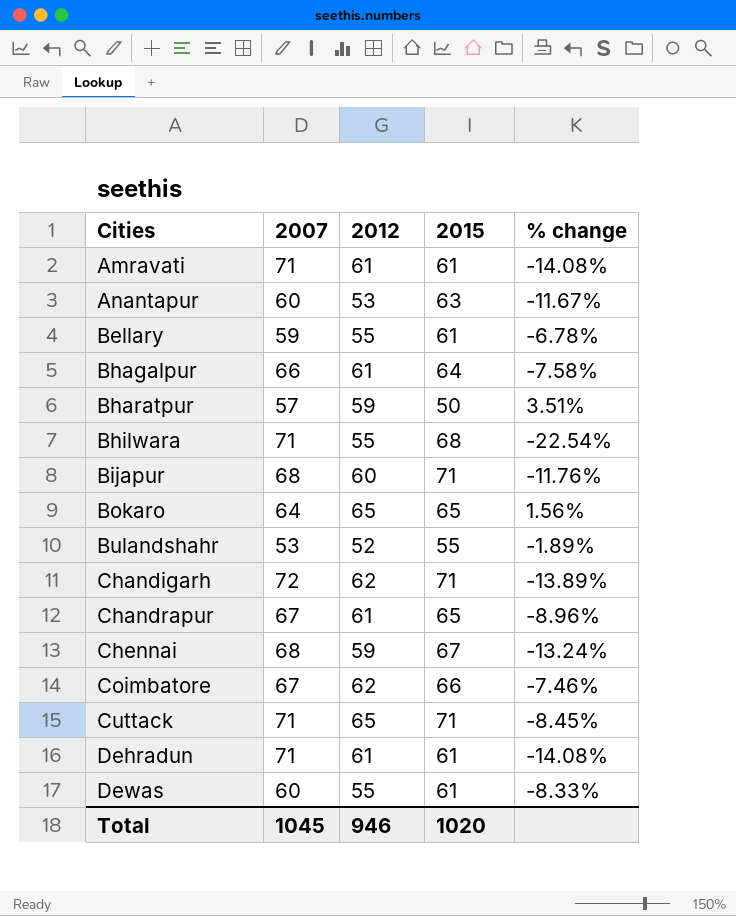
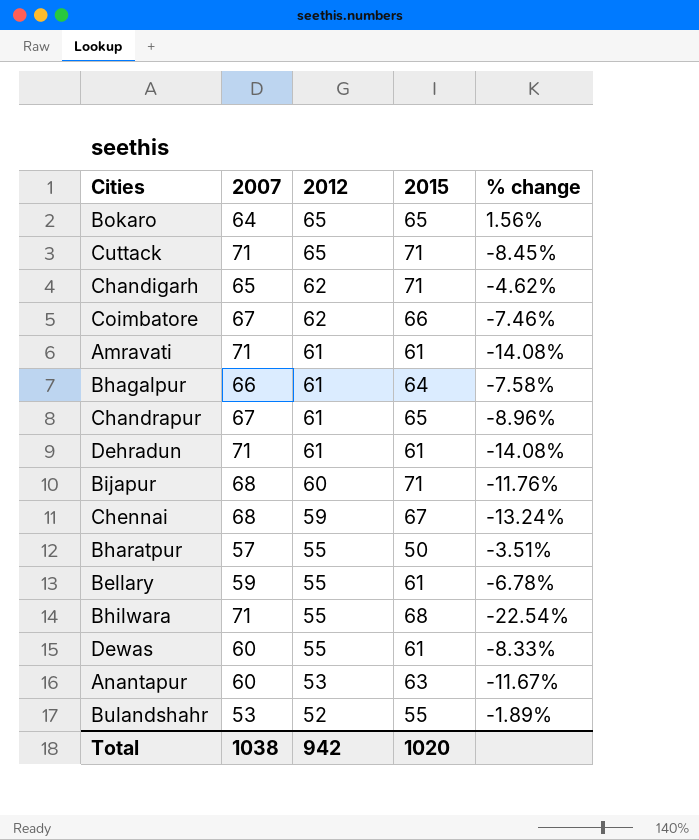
row order: Cities ascending -> 2012 descending
Chandigarh | 2007: 72 -> 65
Chandigarh | % change: -13.89% -> -4.62%
Bharatpur | 2012: 59 -> 55
Bharatpur | % change: 3.51% -> -3.51%
Total | 2007: 1045 -> 1038
Total | 2012: 946 -> 942

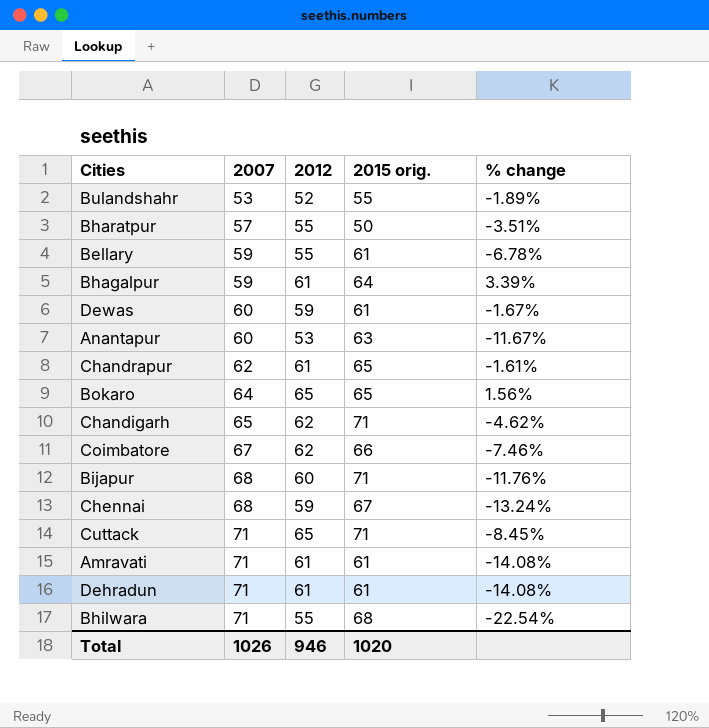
row order: 2012 descending -> 2007 ascending
column name: 2015 -> 2015 orig.
Bhagalpur | 2007: 66 -> 59
Bhagalpur | % change: -7.58% -> 3.39%
Dewas | 2012: 55 -> 59
Dewas | % change: -8.33% -> -1.67%
Chandrapur | 2007: 67 -> 62
Chandrapur | % change: -8.96% -> -1.61%
Total | 2007: 1038 -> 1026
Total | 2012: 942 -> 946

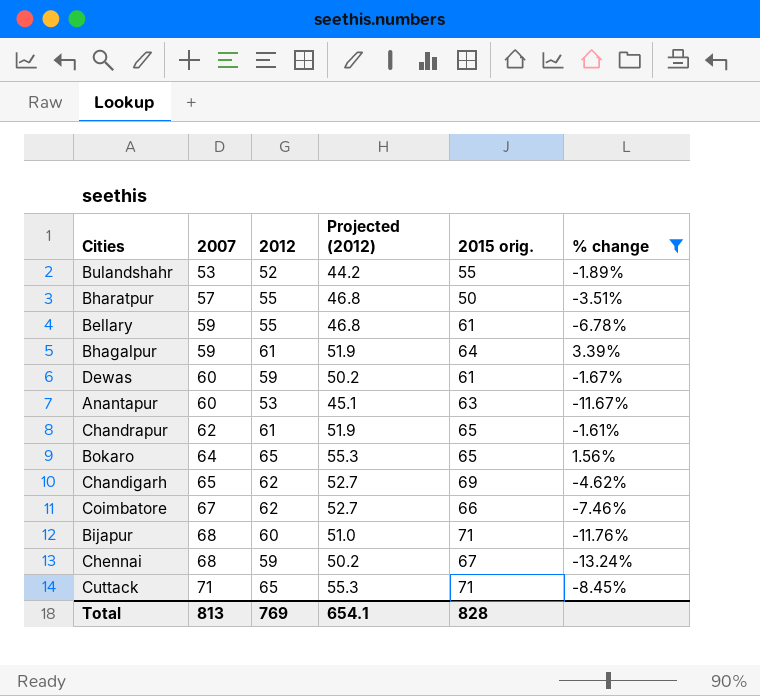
filter: none -> % change >= -13.24%
column Projected (2012) | formula: none -> [2012] * 0.85
Chandigarh | 2015 orig.: 71 -> 69
Total | 2007: 1026 -> 813
Total | 2012: 946 -> 769
Total | 2015 orig.: 1020 -> 828

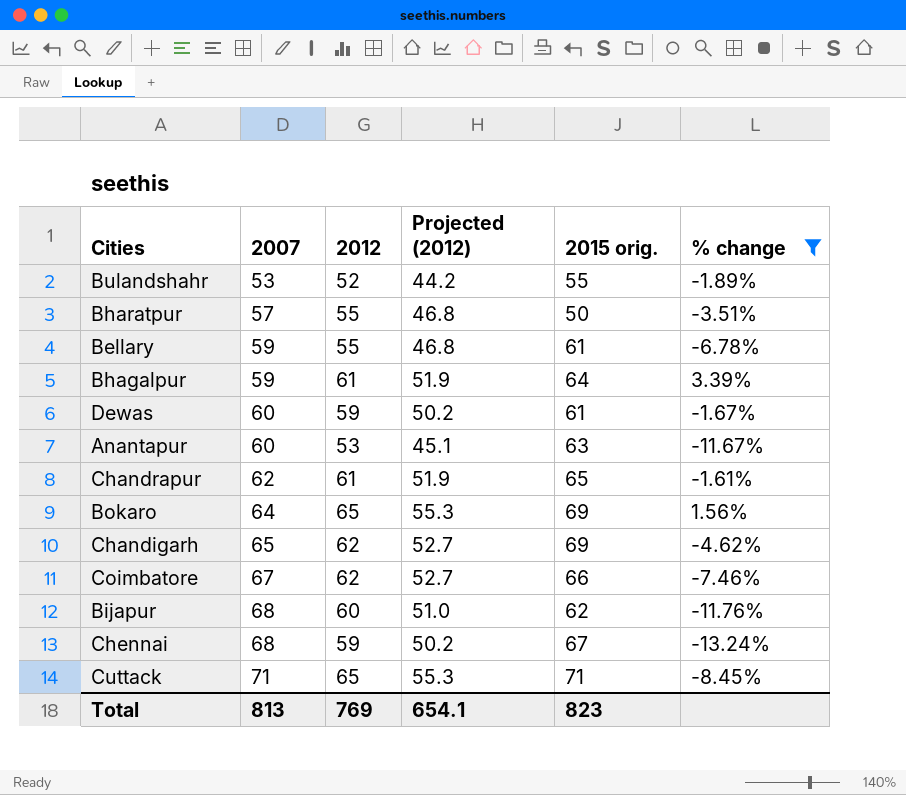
Bokaro | 2015 orig.: 65 -> 69
Bijapur | 2015 orig.: 71 -> 62
Total | 2015 orig.: 828 -> 823

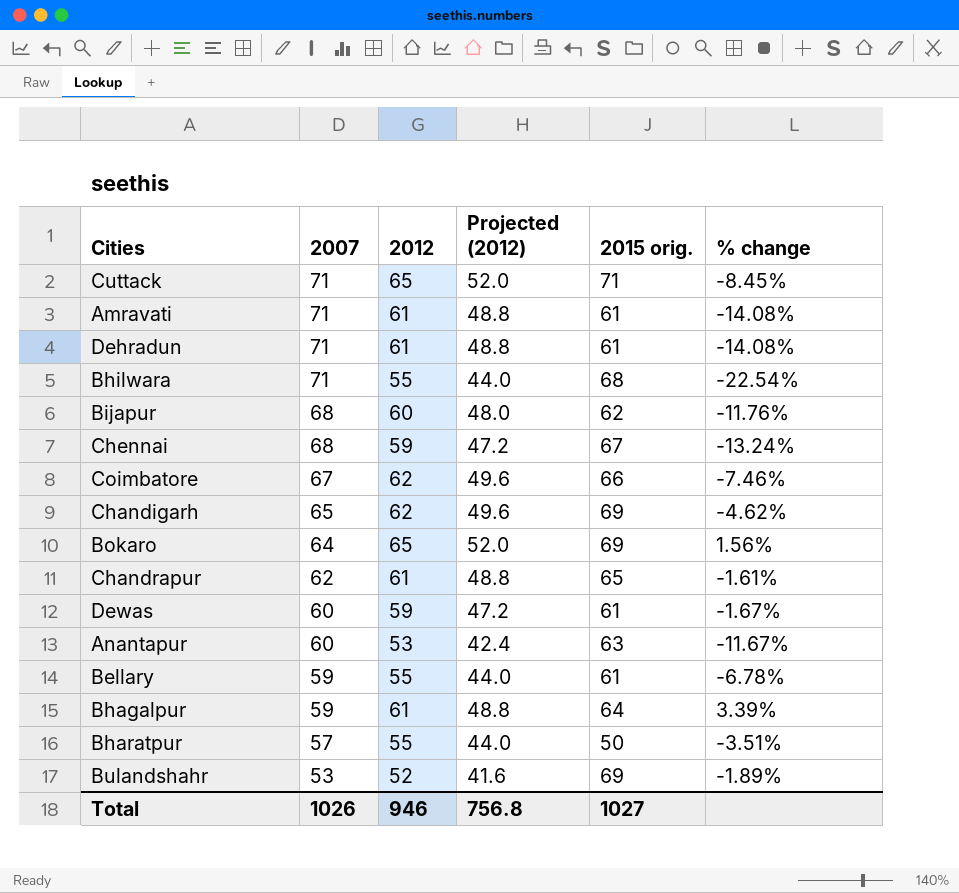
filter: % change >= -13.24% -> none
row order: 2007 ascending -> 2007 descending
column Projected (2012) | formula: [2012] * 0.85 -> [2012] * 0.8
Bulandshahr | 2015 orig.: 55 -> 69
Total | 2007: 813 -> 1026
Total | 2012: 769 -> 946
Total | Projected (2012): 654.1 -> 756.8
Total | 2015 orig.: 823 -> 1027

